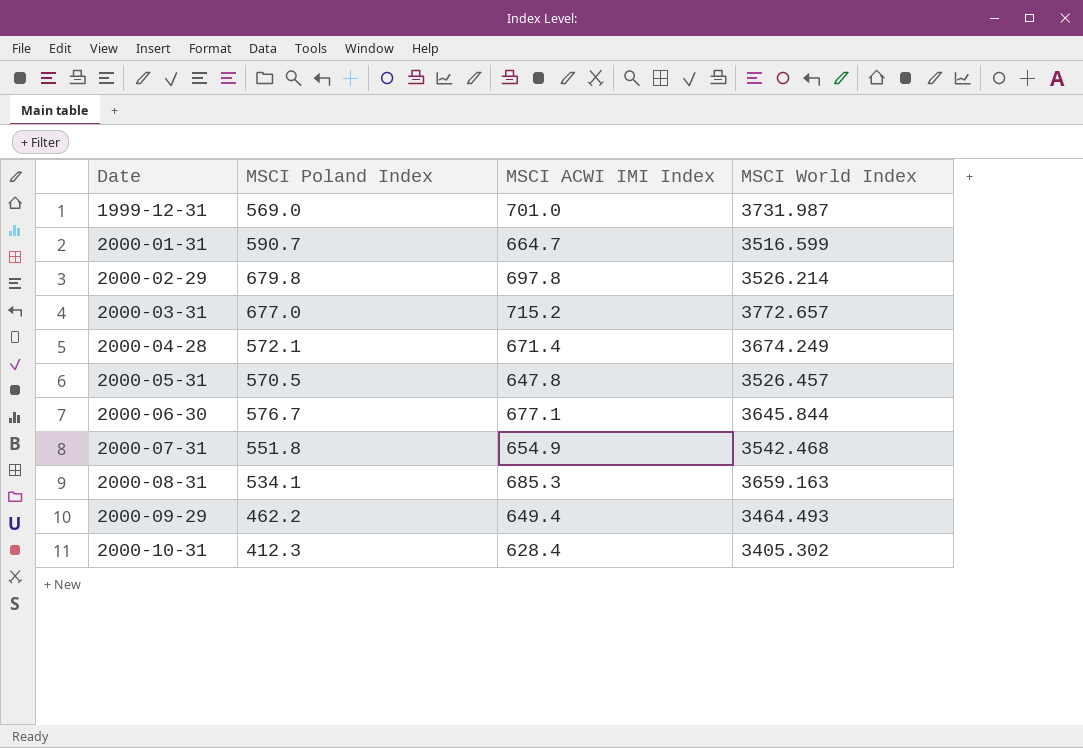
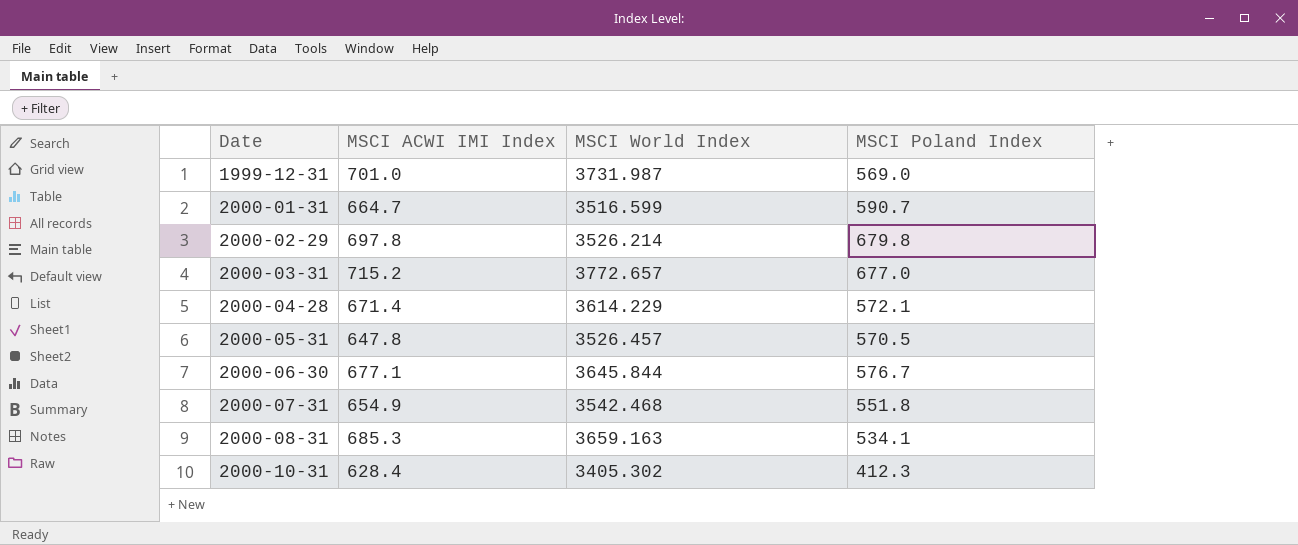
column MSCI Poland Index | position: 2 -> 4
row 2000-09-29: 462.2 | 649.4 | 3464.493 -> none
2000-04-28 | MSCI World Index: 3674.249 -> 3614.229

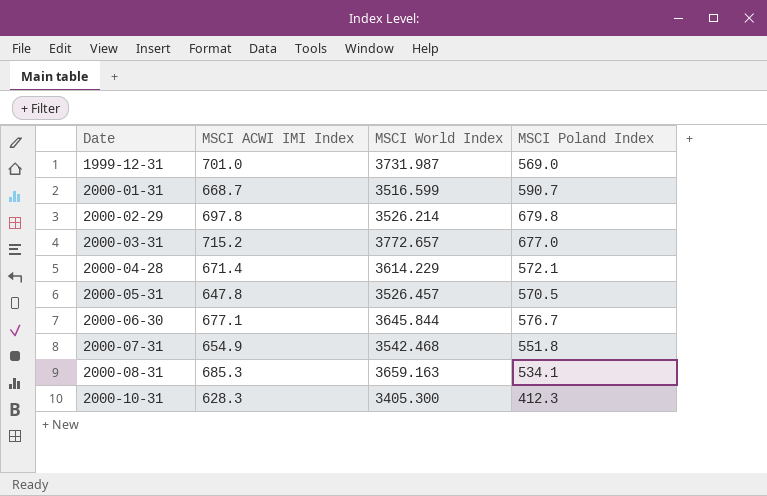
2000-01-31 | MSCI ACWI IMI Index: 664.7 -> 668.7
2000-10-31 | MSCI ACWI IMI Index: 628.4 -> 628.3
2000-10-31 | MSCI World Index: 3405.302 -> 3405.300

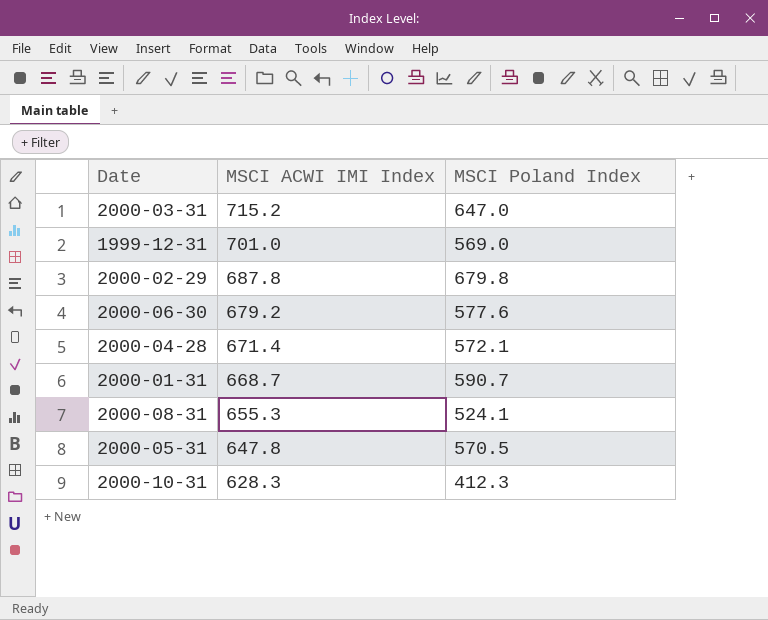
row order: Date ascending -> MSCI ACWI IMI Index descending
column MSCI World Index | position: 3 -> none
row 2000-07-31: 654.9 | 3542.468 | 551.8 -> none
2000-03-31 | MSCI Poland Index: 677.0 -> 647.0
2000-02-29 | MSCI ACWI IMI Index: 697.8 -> 687.8
2000-06-30 | MSCI ACWI IMI Index: 677.1 -> 679.2
2000-06-30 | MSCI Poland Index: 576.7 -> 577.6
2000-08-31 | MSCI ACWI IMI Index: 685.3 -> 655.3
2000-08-31 | MSCI Poland Index: 534.1 -> 524.1

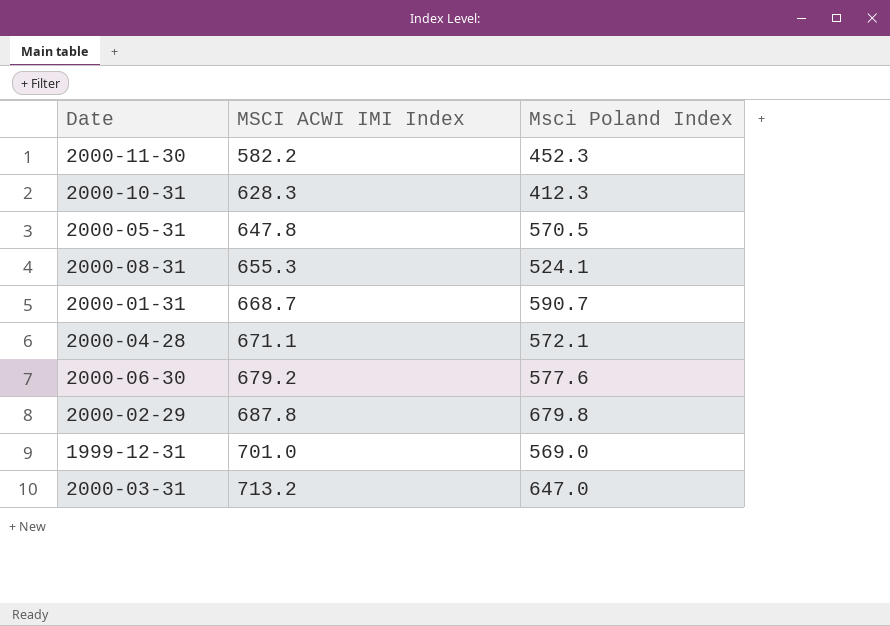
row order: MSCI ACWI IMI Index descending -> MSCI ACWI IMI Index ascending
column name: MSCI Poland Index -> Msci Poland Index
row 2000-11-30: none -> 582.2 | 452.3
2000-04-28 | MSCI ACWI IMI Index: 671.4 -> 671.1
2000-03-31 | MSCI ACWI IMI Index: 715.2 -> 713.2

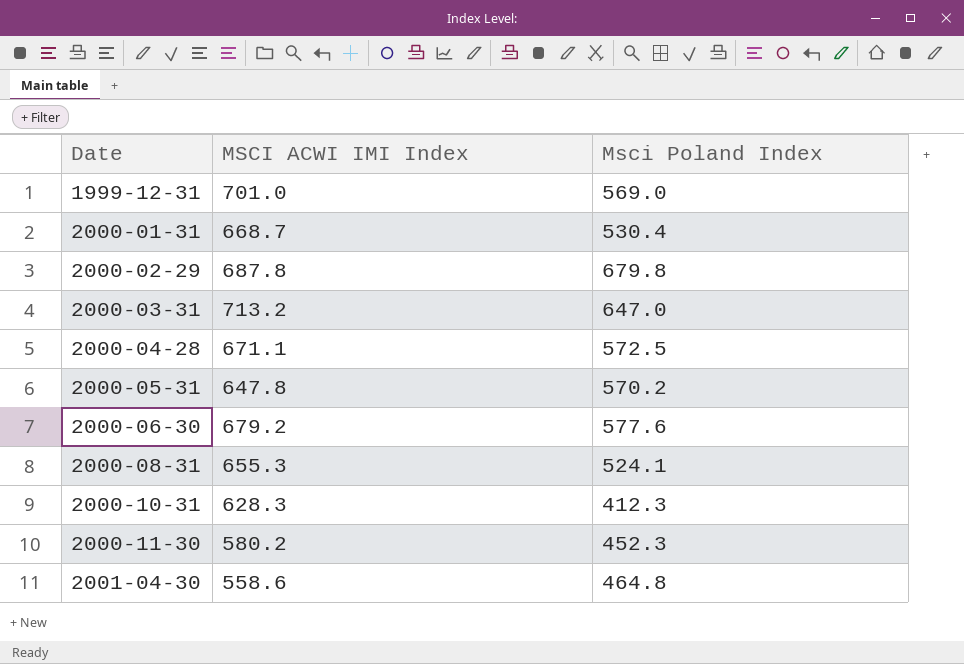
row order: MSCI ACWI IMI Index ascending -> Date ascending
2000-01-31 | Msci Poland Index: 590.7 -> 530.4
2000-04-28 | Msci Poland Index: 572.1 -> 572.5
2000-05-31 | Msci Poland Index: 570.5 -> 570.2
2000-11-30 | MSCI ACWI IMI Index: 582.2 -> 580.2
row 2001-04-30: none -> 558.6 | 464.8

